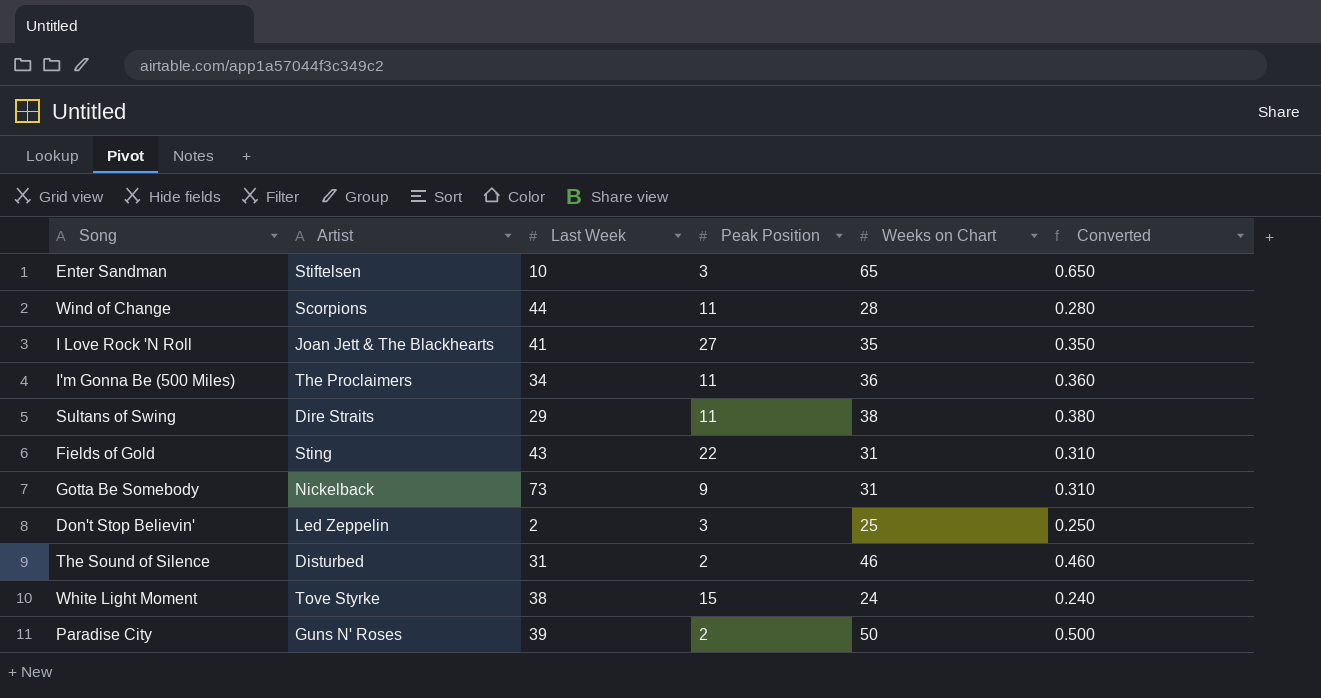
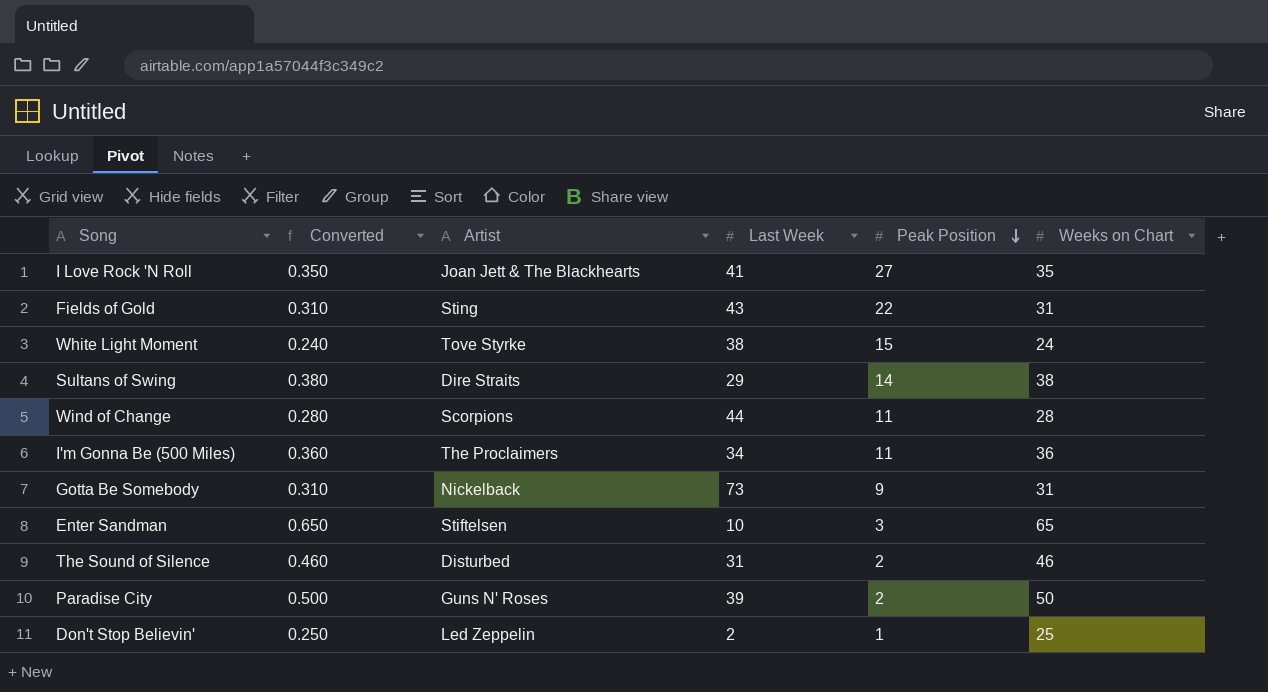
row order: none -> Peak Position descending
column Converted | position: 6 -> 2
Sultans of Swing | Peak Position: 11 -> 14
Don't Stop Believin' | Peak Position: 3 -> 1

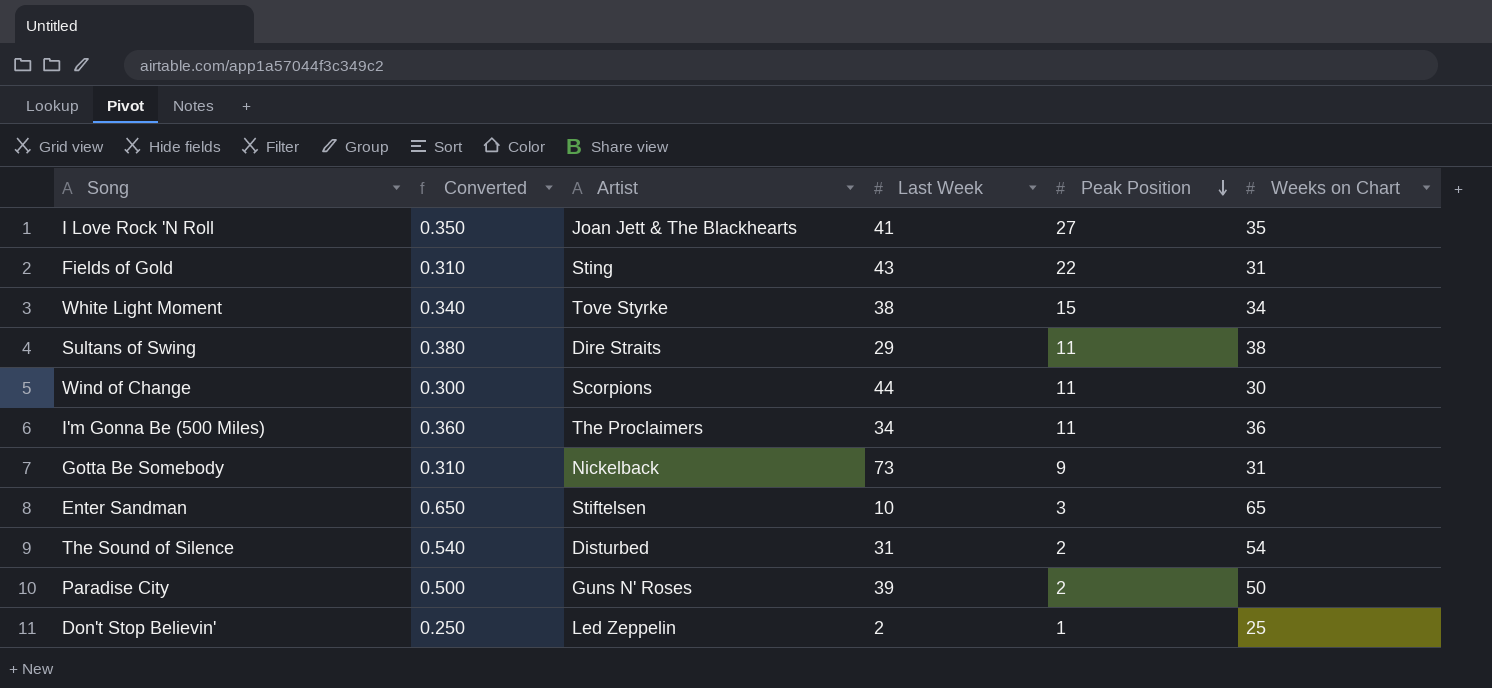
White Light Moment | Converted: 0.240 -> 0.340
White Light Moment | Weeks on Chart: 24 -> 34
Sultans of Swing | Peak Position: 14 -> 11
Wind of Change | Converted: 0.280 -> 0.300
Wind of Change | Weeks on Chart: 28 -> 30
The Sound of Silence | Converted: 0.460 -> 0.540
The Sound of Silence | Weeks on Chart: 46 -> 54

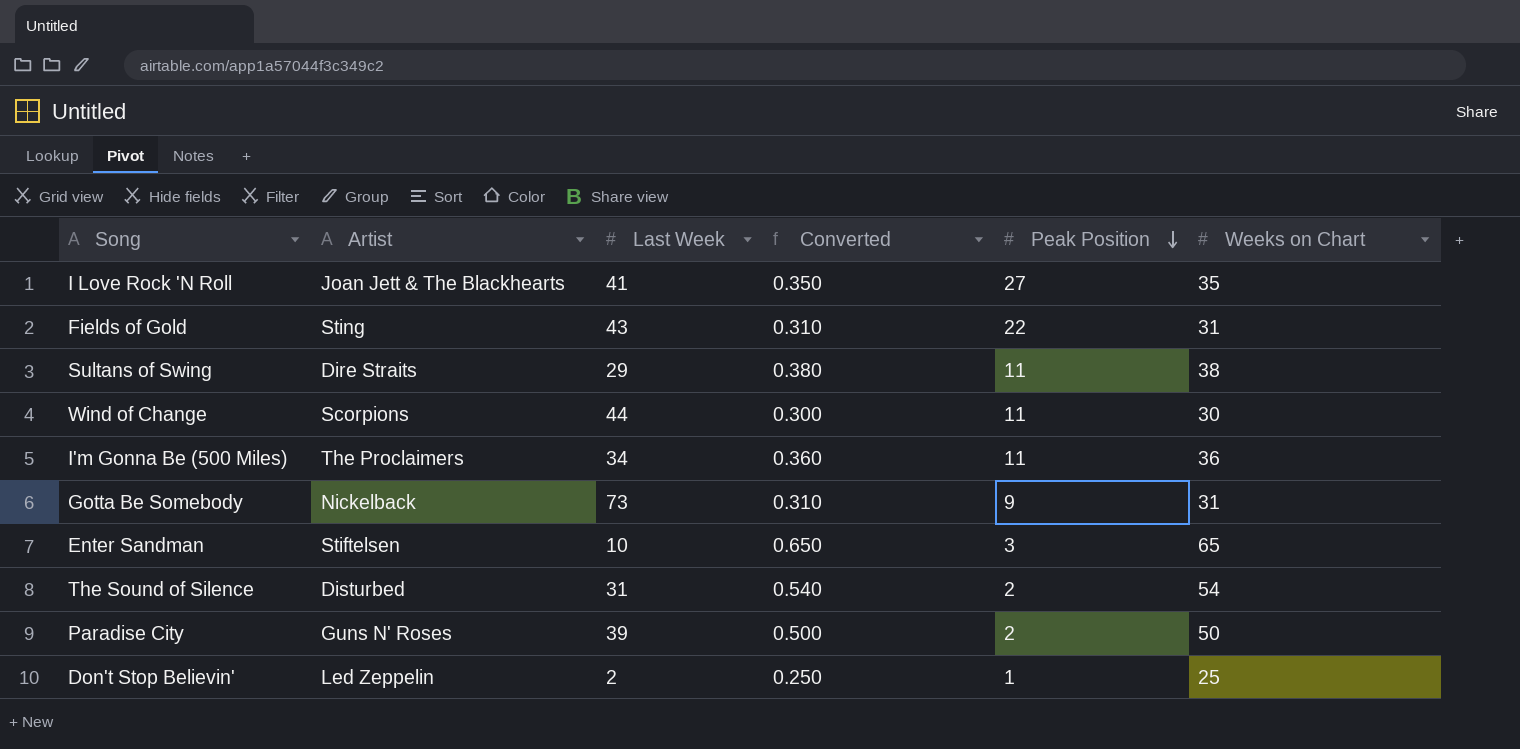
column Converted | position: 2 -> 4
row White Light Moment: 0.340 | Tove Styrke | 38 | 15 | 34 -> none

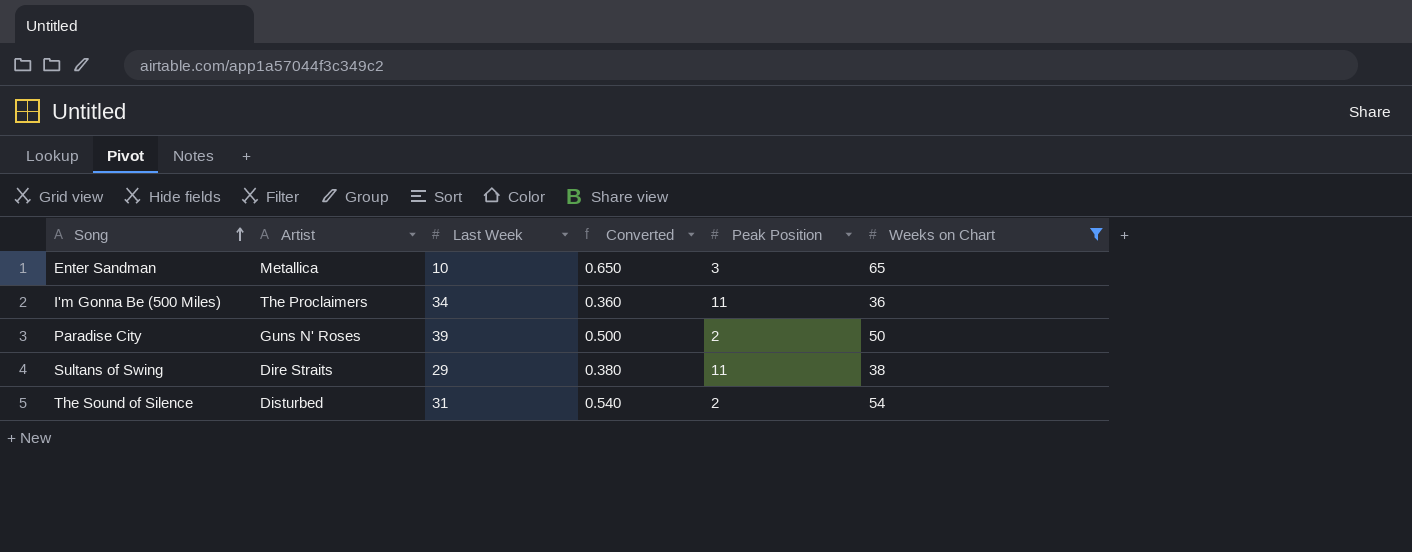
filter: none -> Weeks on Chart >= 36
row order: Peak Position descending -> Song ascending
Enter Sandman | Artist: Stiftelsen -> Metallica

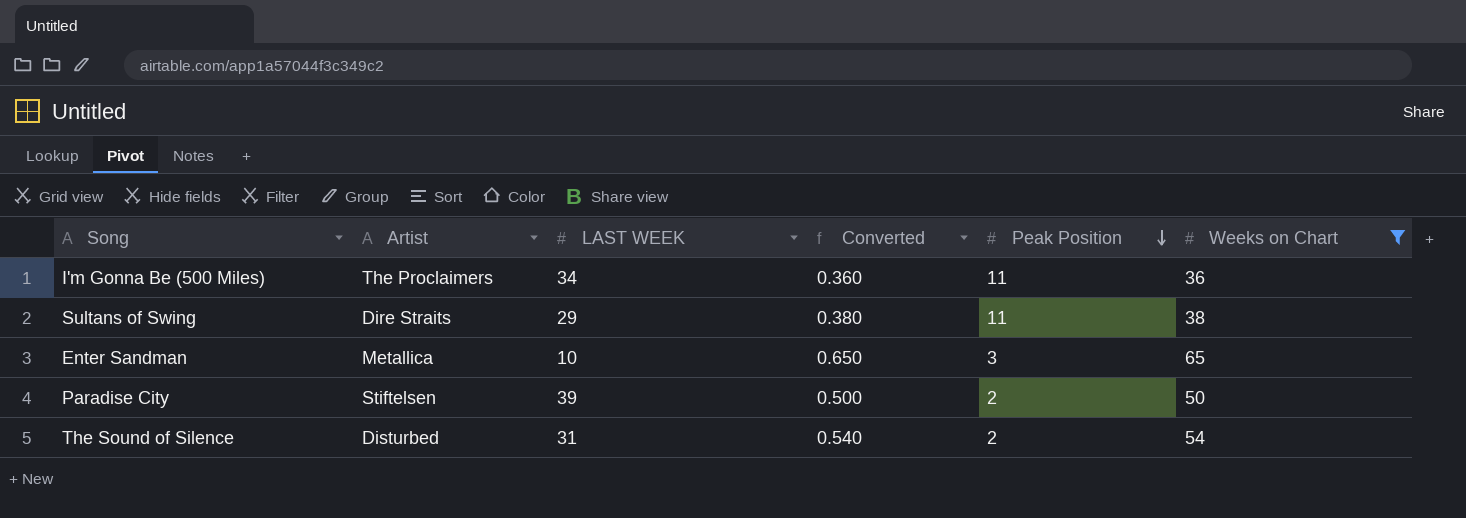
row order: Song ascending -> Peak Position descending
column name: Last Week -> LAST WEEK
Paradise City | Artist: Guns N' Roses -> Stiftelsen

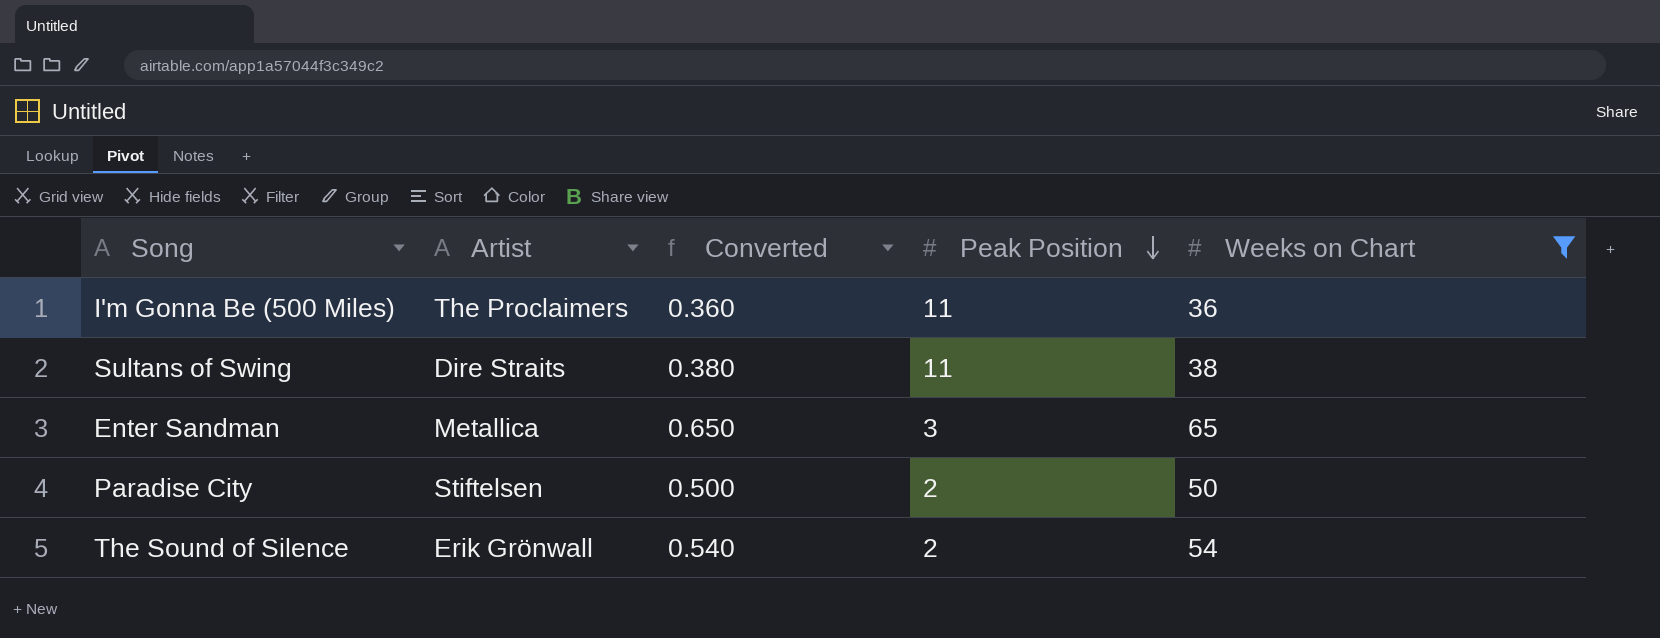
column LAST WEEK | position: 3 -> none
The Sound of Silence | Artist: Disturbed -> Erik Grönwall

